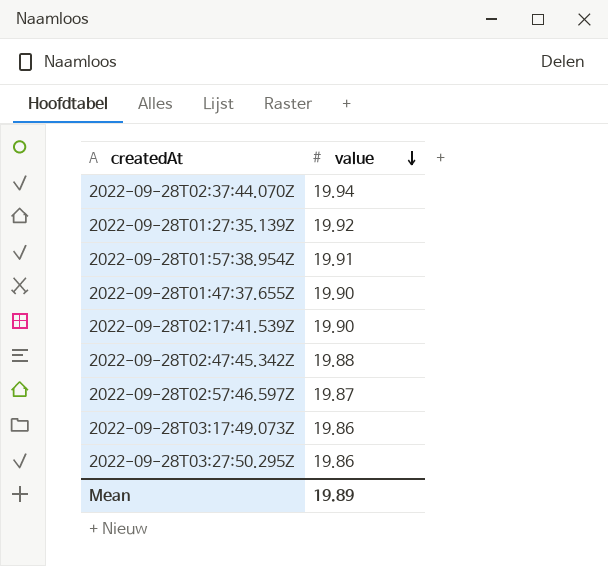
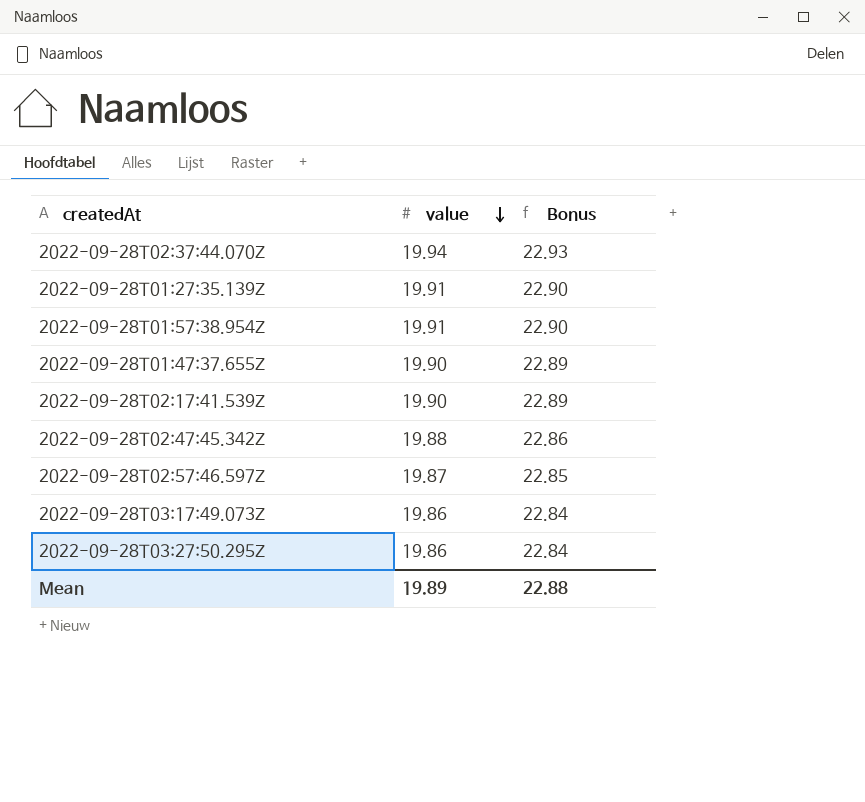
column Bonus | formula: none -> [value] * 1.15
2022-09-28T01:27:35.139Z | value: 19.92 -> 19.91

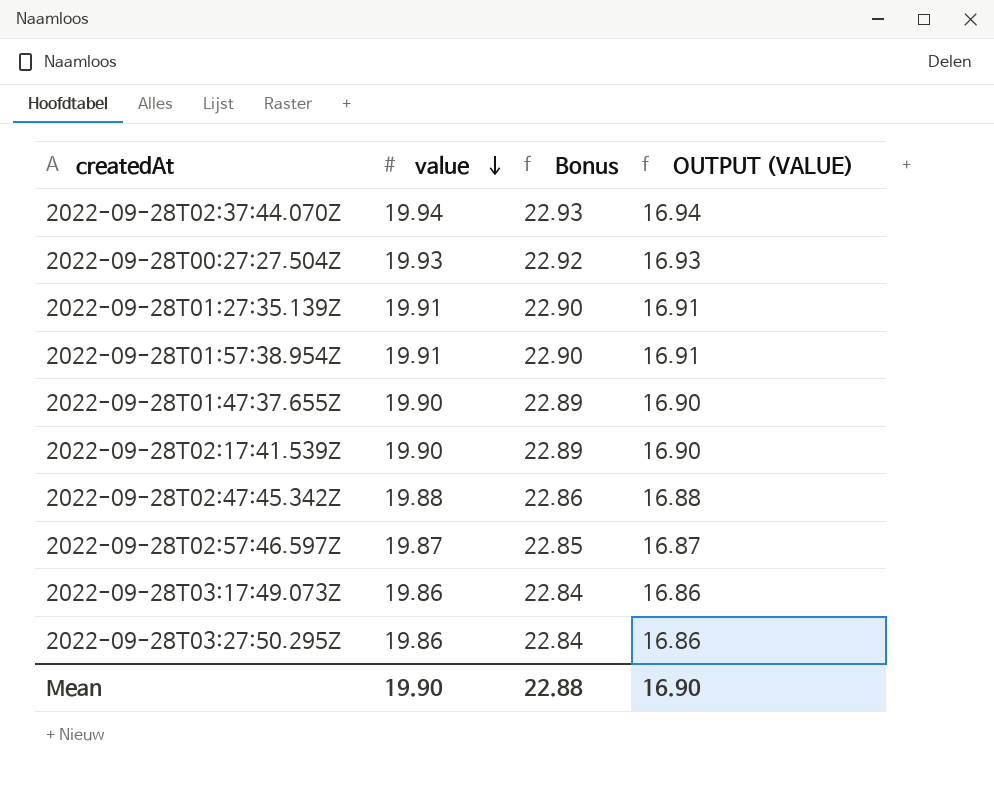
column OUTPUT (VALUE) | formula: none -> [value] - 3
row 2022-09-28T00:27:27.504Z: none -> 19.93 | 22.92 | 16.93
Mean | value: 19.89 -> 19.90

